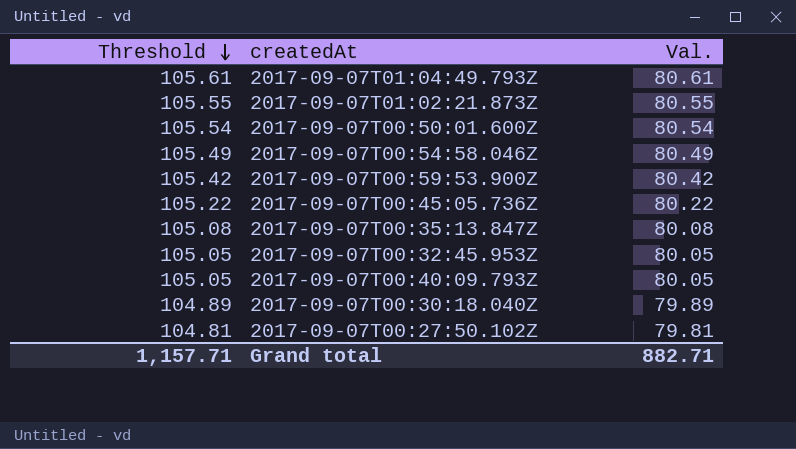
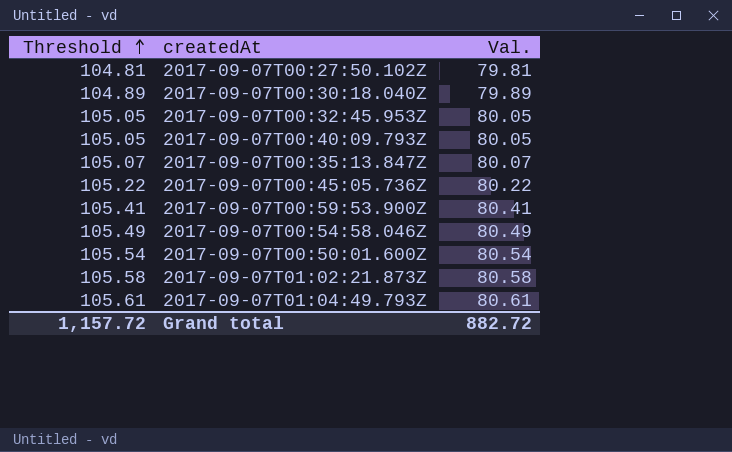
row order: Threshold descending -> Threshold ascending
2017-09-07T00:35:13.847Z | Threshold: 105.08 -> 105.07
2017-09-07T00:35:13.847Z | Val.: 80.08 -> 80.07
2017-09-07T00:59:53.900Z | Threshold: 105.42 -> 105.41
2017-09-07T00:59:53.900Z | Val.: 80.42 -> 80.41
2017-09-07T01:02:21.873Z | Threshold: 105.55 -> 105.58
2017-09-07T01:02:21.873Z | Val.: 80.55 -> 80.58
Grand total | Threshold: 1,157.71 -> 1,157.72
Grand total | Val.: 882.71 -> 882.72

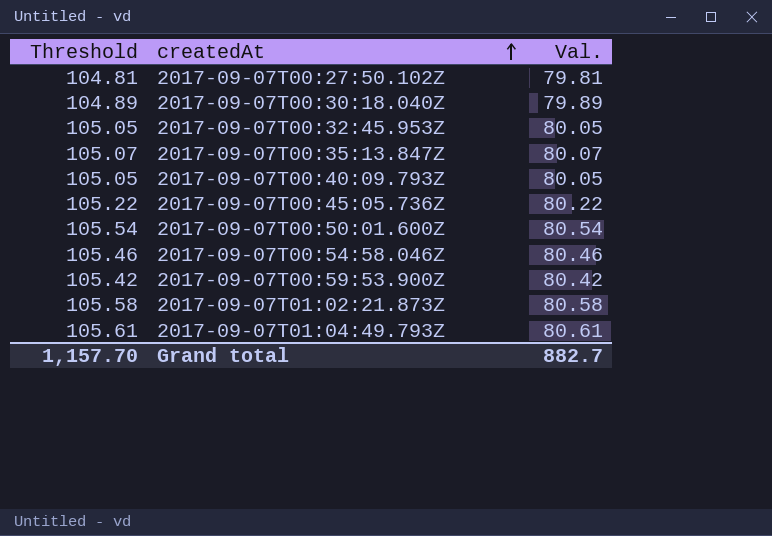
row order: Threshold ascending -> createdAt ascending
2017-09-07T00:54:58.046Z | Threshold: 105.49 -> 105.46
2017-09-07T00:54:58.046Z | Val.: 80.49 -> 80.46
2017-09-07T00:59:53.900Z | Threshold: 105.41 -> 105.42
2017-09-07T00:59:53.900Z | Val.: 80.41 -> 80.42
Grand total | Threshold: 1,157.72 -> 1,157.70
Grand total | Val.: 882.72 -> 882.7

